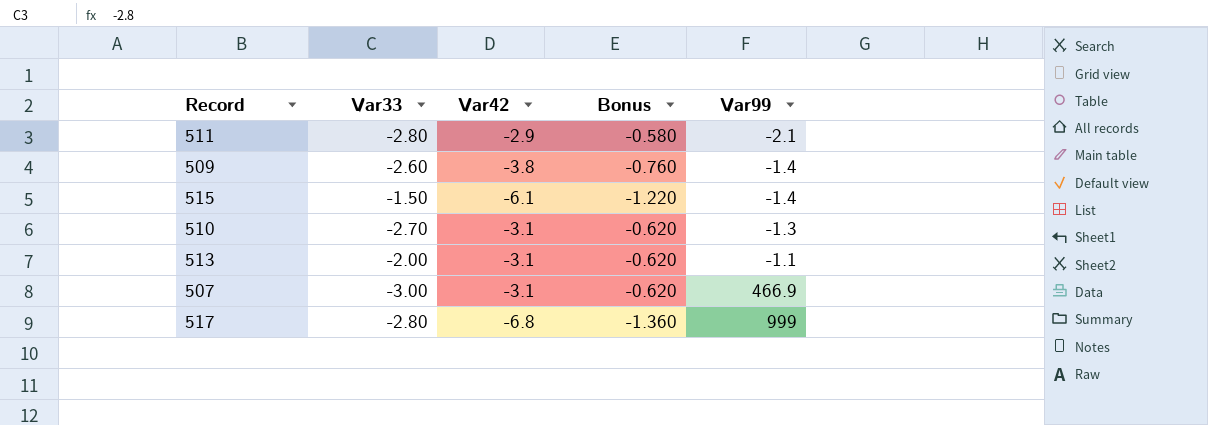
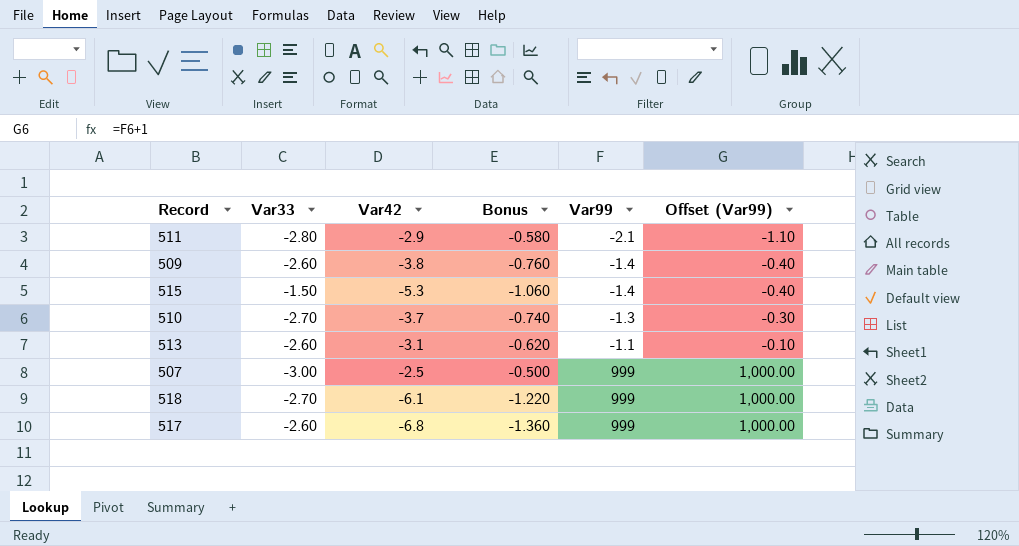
column Offset (Var99) | formula: none -> [Var99] + 1
515 | Var42: -6.1 -> -5.3
515 | Bonus: -1.220 -> -1.060
510 | Var42: -3.1 -> -3.7
510 | Bonus: -0.620 -> -0.740
513 | Var33: -2.00 -> -2.60
507 | Var42: -3.1 -> -2.5
507 | Bonus: -0.620 -> -0.500
507 | Var99: 466.9 -> 999
row 518: none -> -2.70 | -6.1 | -1.220 | 999 | 1,000.00
517 | Var33: -2.80 -> -2.60

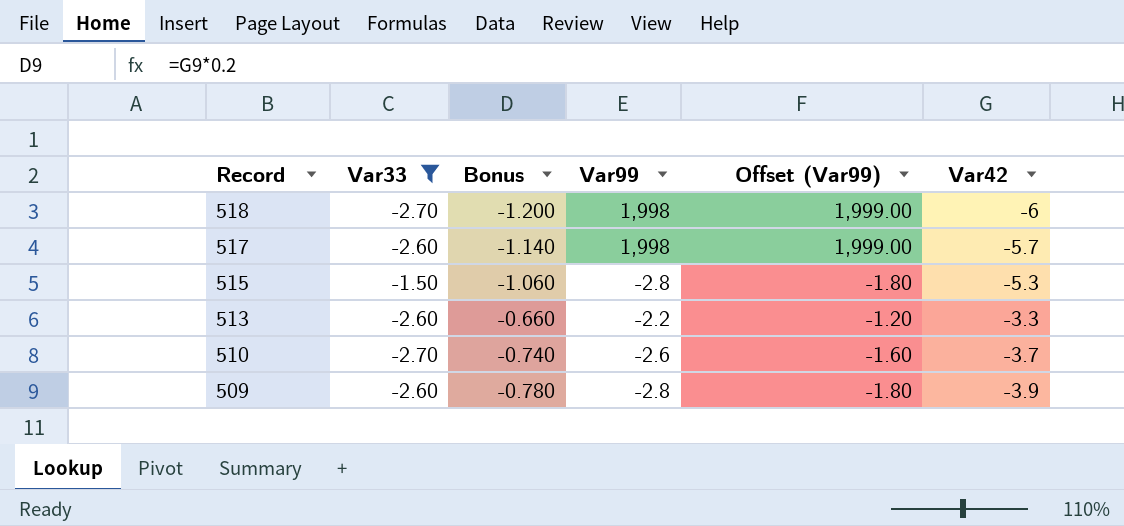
filter: none -> Var33 >= -2.70
row order: Var99 ascending -> Record descending
column Var42 | position: 3 -> 6
518 | Bonus: -1.220 -> -1.200
518 | Var99: 999 -> 1,998
518 | Offset (Var99): 1,000.00 -> 1,999.00
518 | Var42: -6.1 -> -6
517 | Bonus: -1.360 -> -1.140
517 | Var99: 999 -> 1,998
517 | Offset (Var99): 1,000.00 -> 1,999.00
517 | Var42: -6.8 -> -5.7
515 | Var99: -1.4 -> -2.8
515 | Offset (Var99): -0.40 -> -1.80
513 | Bonus: -0.620 -> -0.660
513 | Var99: -1.1 -> -2.2
513 | Offset (Var99): -0.10 -> -1.20
513 | Var42: -3.1 -> -3.3
510 | Var99: -1.3 -> -2.6
510 | Offset (Var99): -0.30 -> -1.60
509 | Bonus: -0.760 -> -0.780
509 | Var99: -1.4 -> -2.8
509 | Offset (Var99): -0.40 -> -1.80
509 | Var42: -3.8 -> -3.9

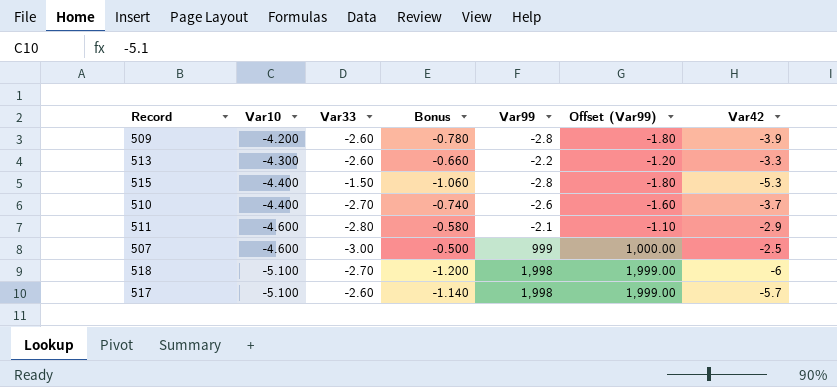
filter: Var33 >= -2.70 -> none
row order: Record descending -> Var10 descending
column Var10 | position: none -> 2

